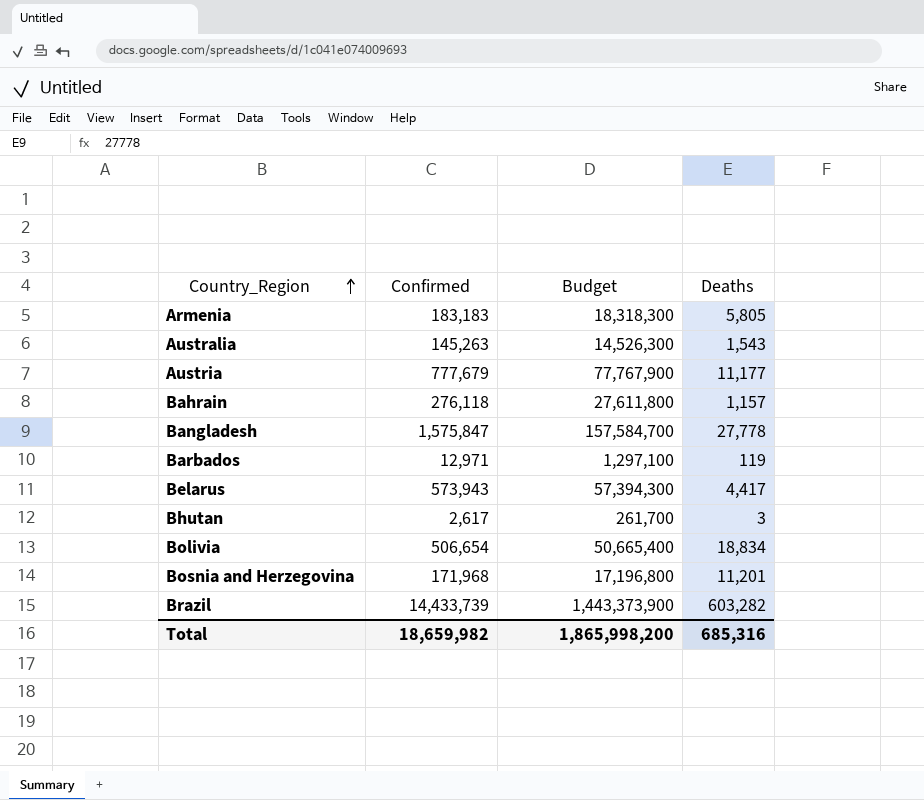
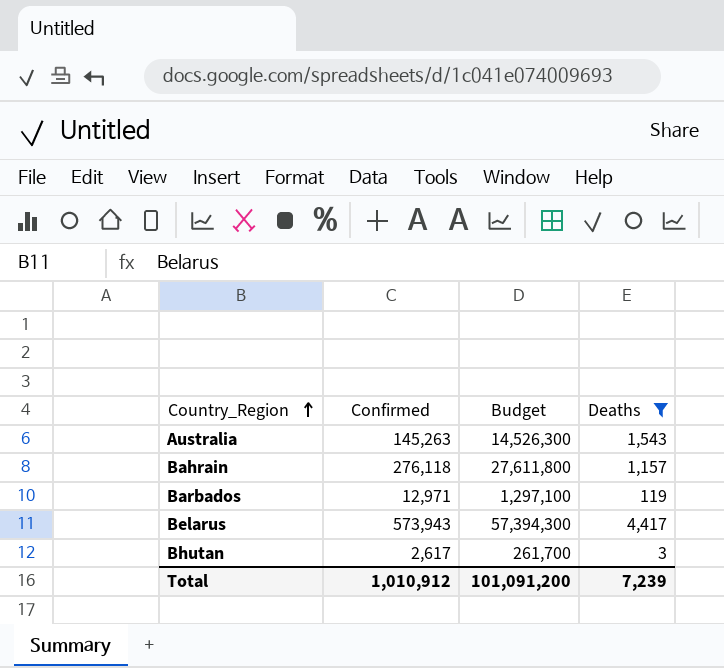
filter: none -> Deaths <= 4,417
Total | Confirmed: 18,659,982 -> 1,010,912
Total | Budget: 1,865,998,200 -> 101,091,200
Total | Deaths: 685,316 -> 7,239

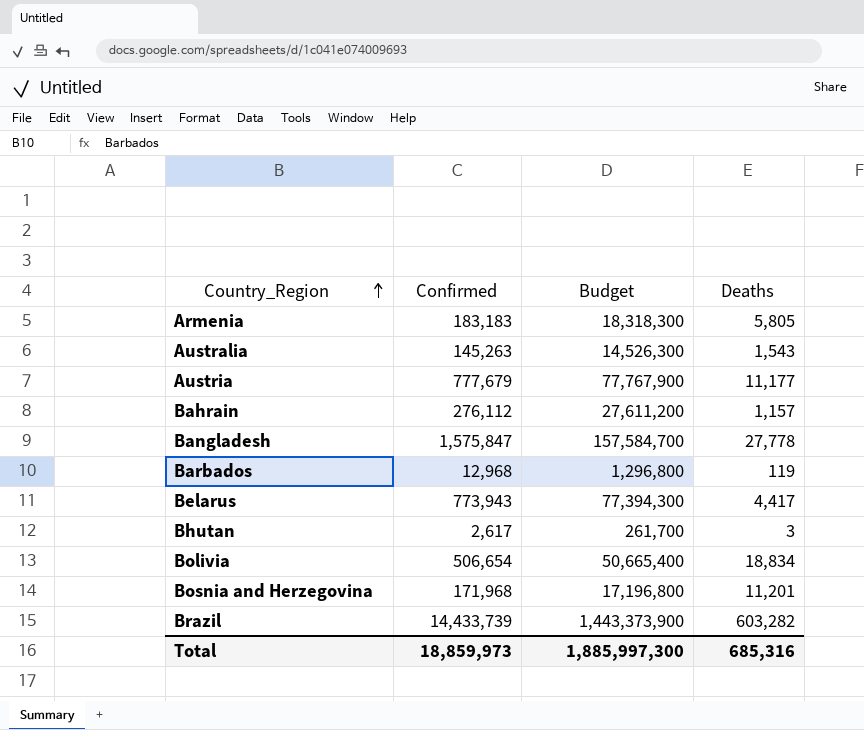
filter: Deaths <= 4,417 -> none
Bahrain | Confirmed: 276,118 -> 276,112
Bahrain | Budget: 27,611,800 -> 27,611,200
Barbados | Confirmed: 12,971 -> 12,968
Barbados | Budget: 1,297,100 -> 1,296,800
Belarus | Confirmed: 573,943 -> 773,943
Belarus | Budget: 57,394,300 -> 77,394,300
Total | Confirmed: 1,010,912 -> 18,859,973
Total | Budget: 101,091,200 -> 1,885,997,300
Total | Deaths: 7,239 -> 685,316

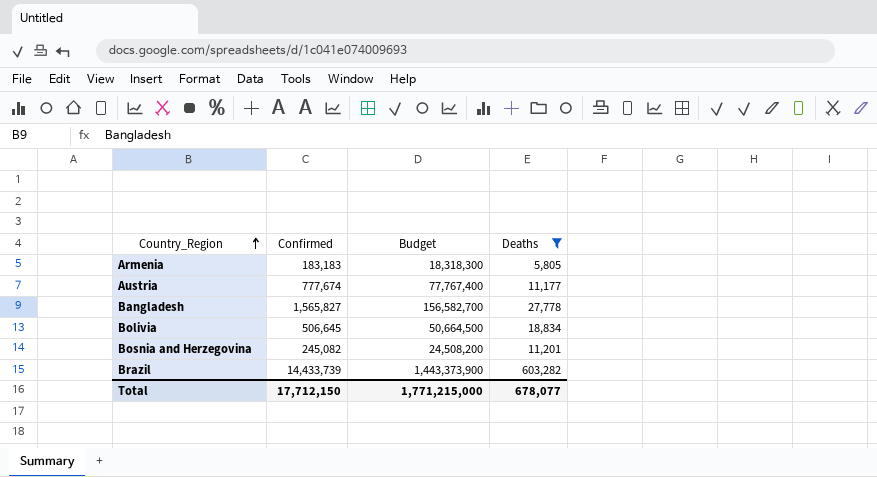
filter: none -> Deaths >= 5,805
Austria | Confirmed: 777,679 -> 777,674
Austria | Budget: 77,767,900 -> 77,767,400
Bangladesh | Confirmed: 1,575,847 -> 1,565,827
Bangladesh | Budget: 157,584,700 -> 156,582,700
Bolivia | Confirmed: 506,654 -> 506,645
Bolivia | Budget: 50,665,400 -> 50,664,500
Bosnia and Herzegovina | Confirmed: 171,968 -> 245,082
Bosnia and Herzegovina | Budget: 17,196,800 -> 24,508,200
Total | Confirmed: 18,859,973 -> 17,712,150
Total | Budget: 1,885,997,300 -> 1,771,215,000
Total | Deaths: 685,316 -> 678,077

